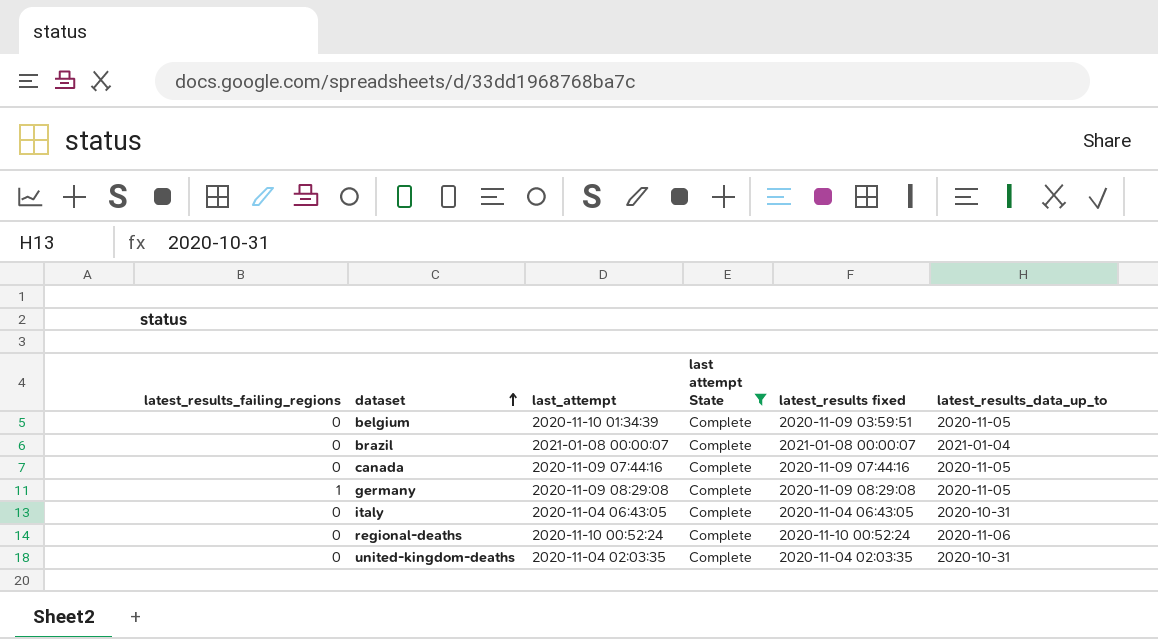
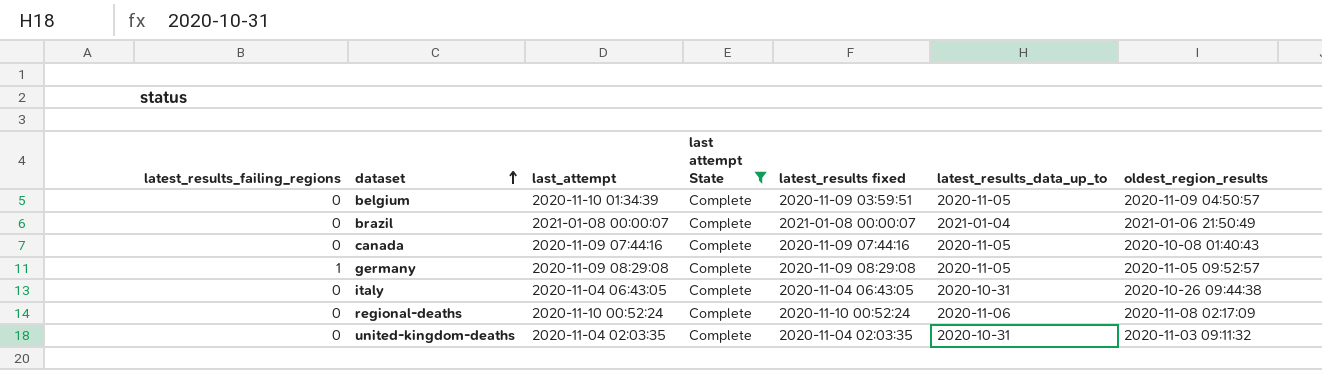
column oldest_region_results | position: none -> 7

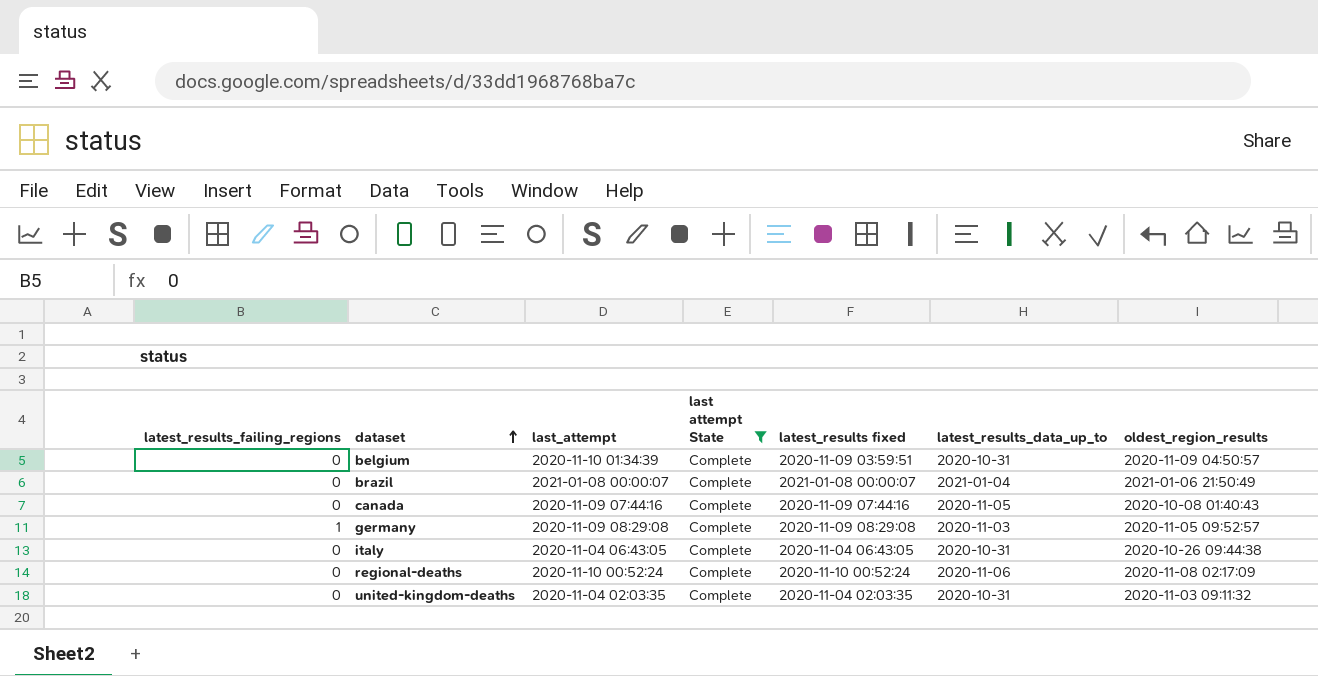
belgium | latest_results_data_up_to: 2020-11-05 -> 2020-10-31
germany | latest_results_data_up_to: 2020-11-05 -> 2020-11-03

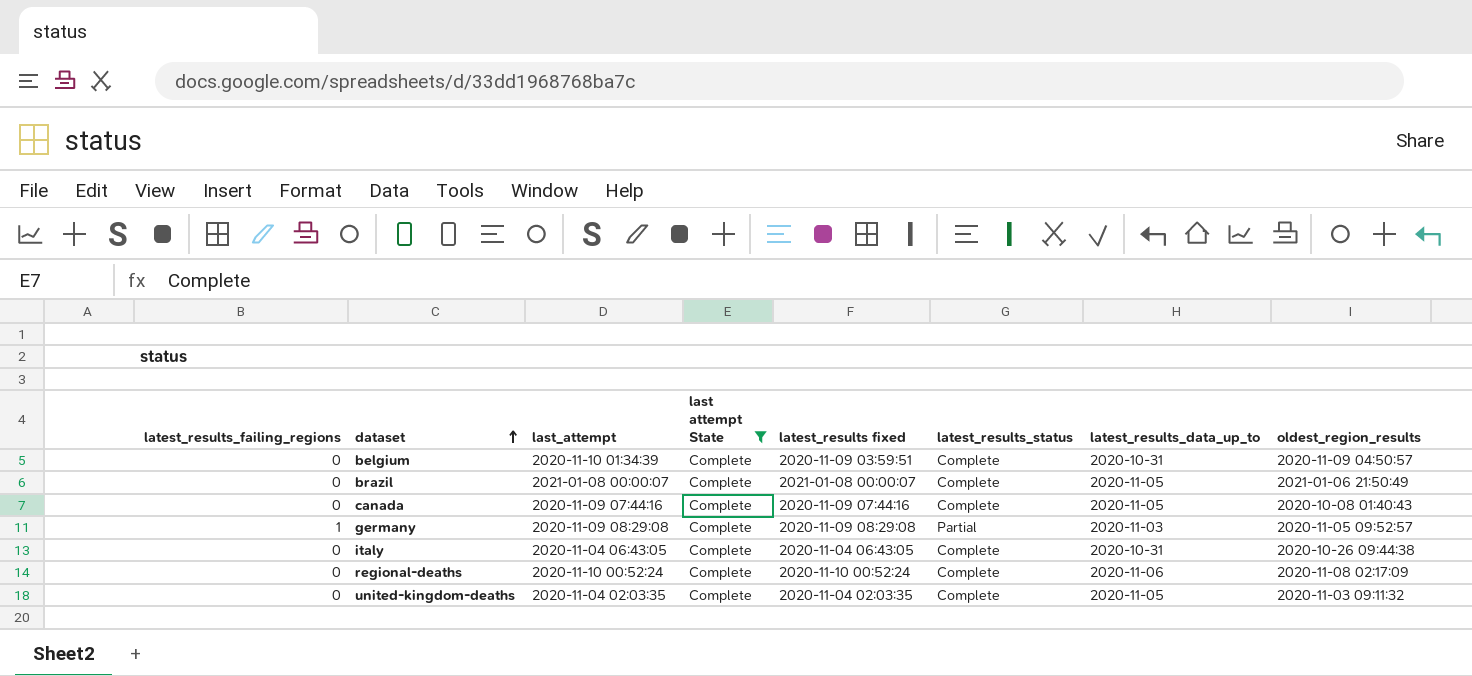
column latest_results_status | position: none -> 6
brazil | latest_results_data_up_to: 2021-01-04 -> 2020-11-05
united-kingdom-deaths | latest_results_data_up_to: 2020-10-31 -> 2020-11-05

